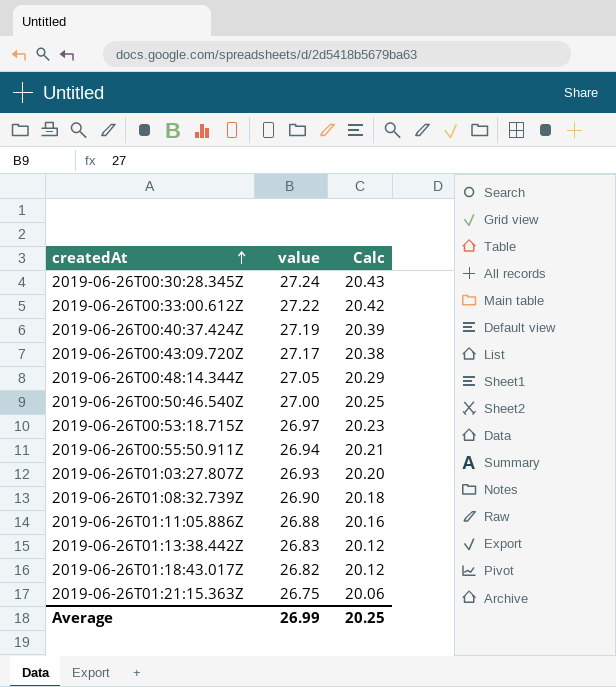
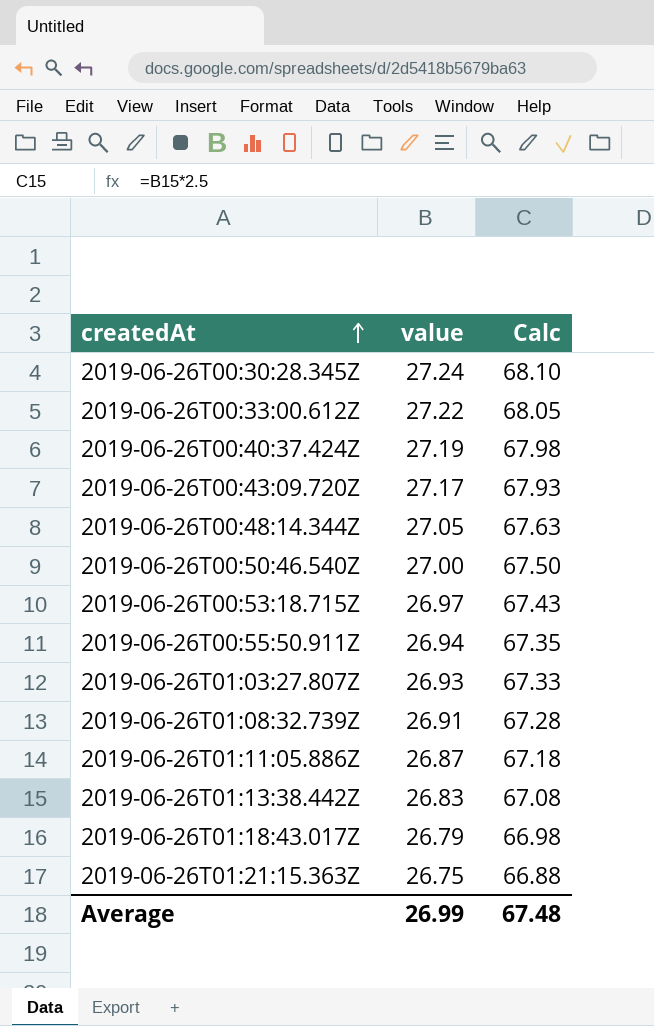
column Calc | formula: [value] * 0.75 -> [value] * 2.5
2019-06-26T01:08:32.739Z | value: 26.90 -> 26.91
2019-06-26T01:11:05.886Z | value: 26.88 -> 26.87
2019-06-26T01:18:43.017Z | value: 26.82 -> 26.79
Average | Calc: 20.25 -> 67.48

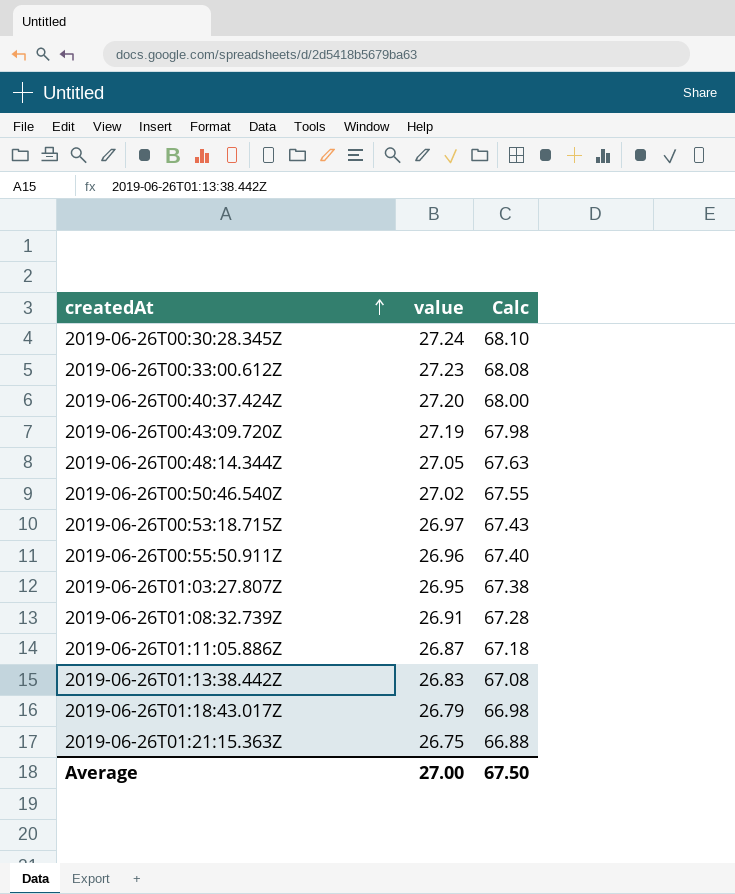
2019-06-26T00:33:00.612Z | value: 27.22 -> 27.23
2019-06-26T00:33:00.612Z | Calc: 68.05 -> 68.08
2019-06-26T00:40:37.424Z | value: 27.19 -> 27.20
2019-06-26T00:40:37.424Z | Calc: 67.98 -> 68.00
2019-06-26T00:43:09.720Z | value: 27.17 -> 27.19
2019-06-26T00:43:09.720Z | Calc: 67.93 -> 67.98
2019-06-26T00:50:46.540Z | value: 27.00 -> 27.02
2019-06-26T00:50:46.540Z | Calc: 67.50 -> 67.55
2019-06-26T00:55:50.911Z | value: 26.94 -> 26.96
2019-06-26T00:55:50.911Z | Calc: 67.35 -> 67.40
2019-06-26T01:03:27.807Z | value: 26.93 -> 26.95
2019-06-26T01:03:27.807Z | Calc: 67.33 -> 67.38
Average | value: 26.99 -> 27.00
Average | Calc: 67.48 -> 67.50

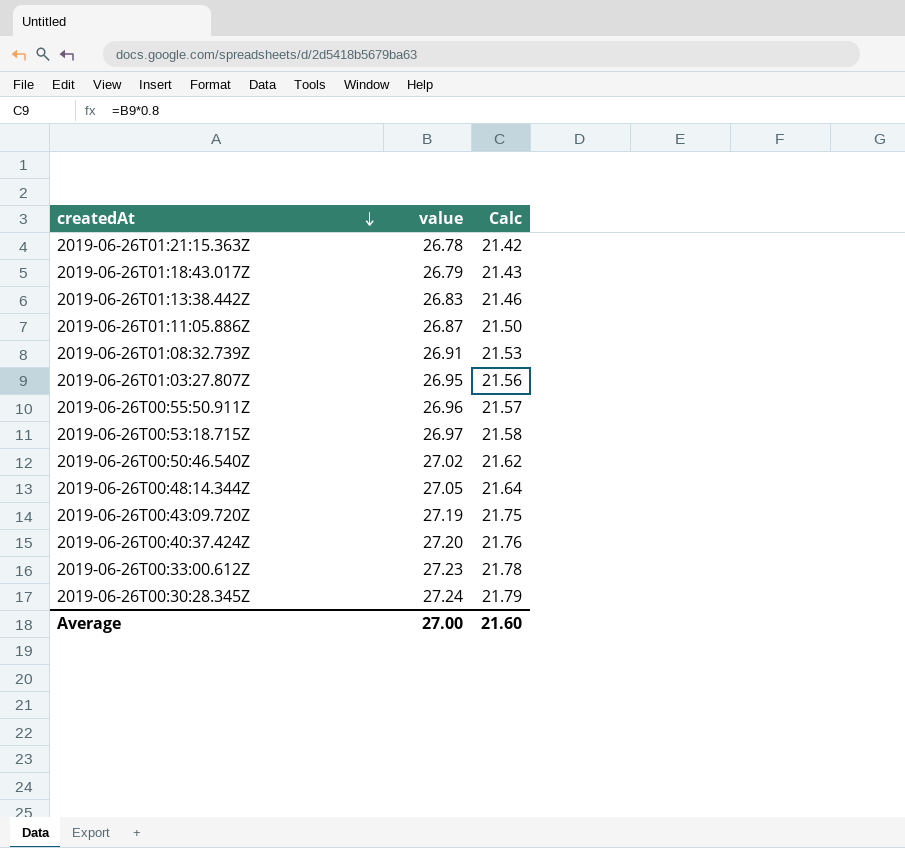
row order: createdAt ascending -> createdAt descending
column Calc | formula: [value] * 2.5 -> [value] * 0.8
2019-06-26T01:21:15.363Z | value: 26.75 -> 26.78
Average | Calc: 67.50 -> 21.60

